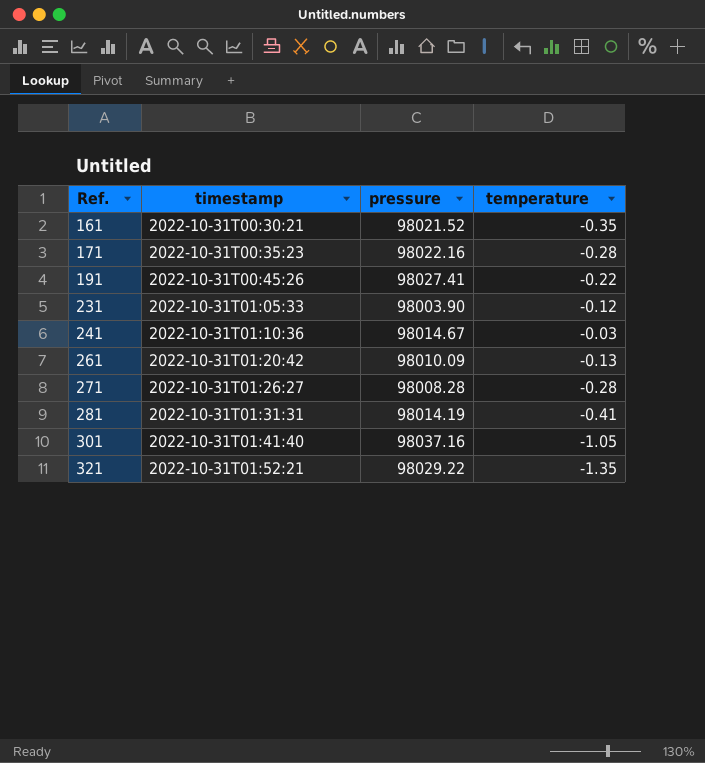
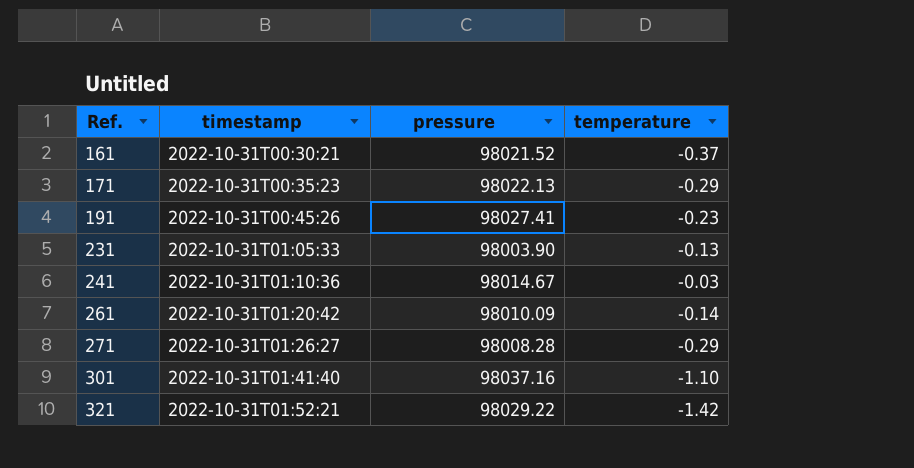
row 281: 2022-10-31T01:31:31 | 98014.19 | -0.41 -> none
161 | temperature: -0.35 -> -0.37
171 | pressure: 98022.16 -> 98022.13
171 | temperature: -0.28 -> -0.29
191 | temperature: -0.22 -> -0.23
231 | temperature: -0.12 -> -0.13
261 | temperature: -0.13 -> -0.14
271 | temperature: -0.28 -> -0.29
301 | temperature: -1.05 -> -1.10
321 | temperature: -1.35 -> -1.42

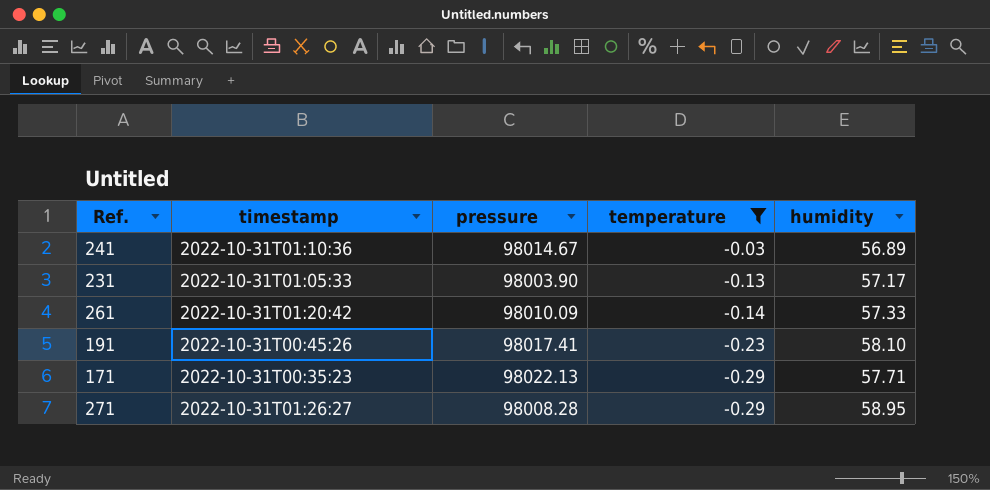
filter: none -> temperature >= -0.29
row order: Ref. ascending -> temperature descending
column humidity | position: none -> 5
191 | pressure: 98027.41 -> 98017.41

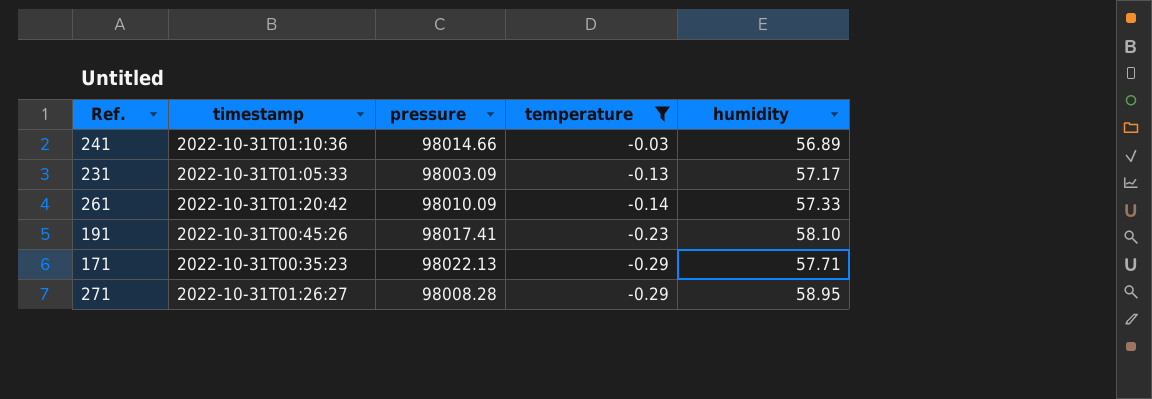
241 | pressure: 98014.67 -> 98014.66
231 | pressure: 98003.90 -> 98003.09

